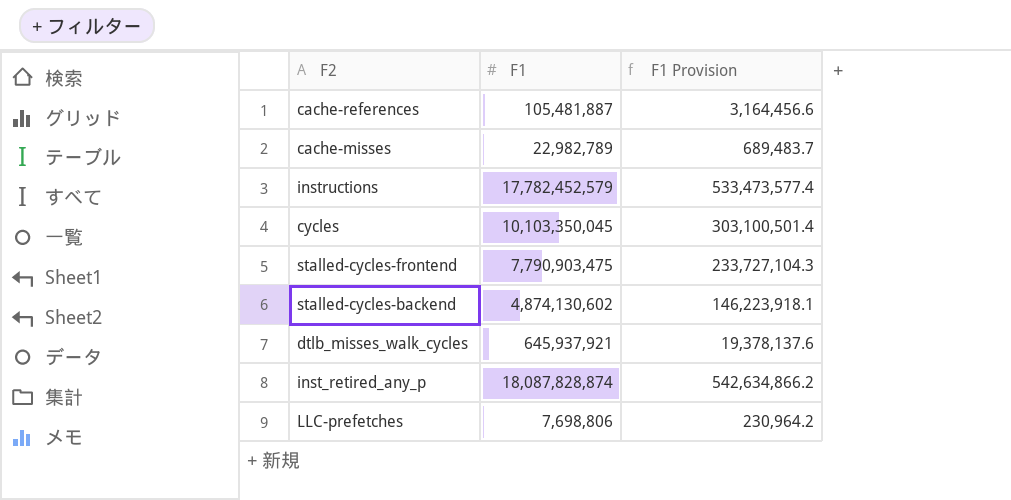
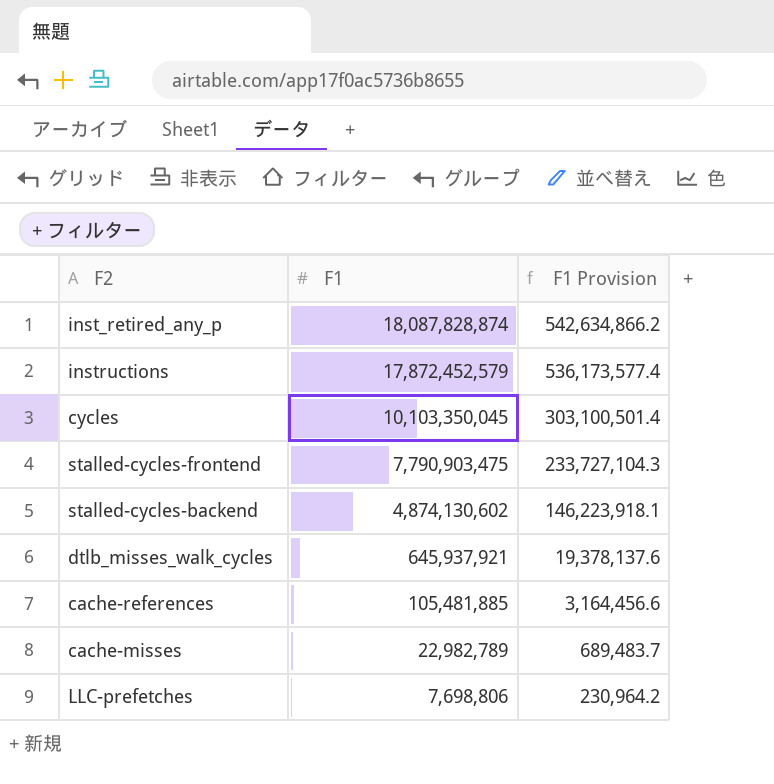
row order: none -> F1 descending
instructions | F1: 17,782,452,579 -> 17,872,452,579
instructions | F1 Provision: 533,473,577.4 -> 536,173,577.4
cache-references | F1: 105,481,887 -> 105,481,885

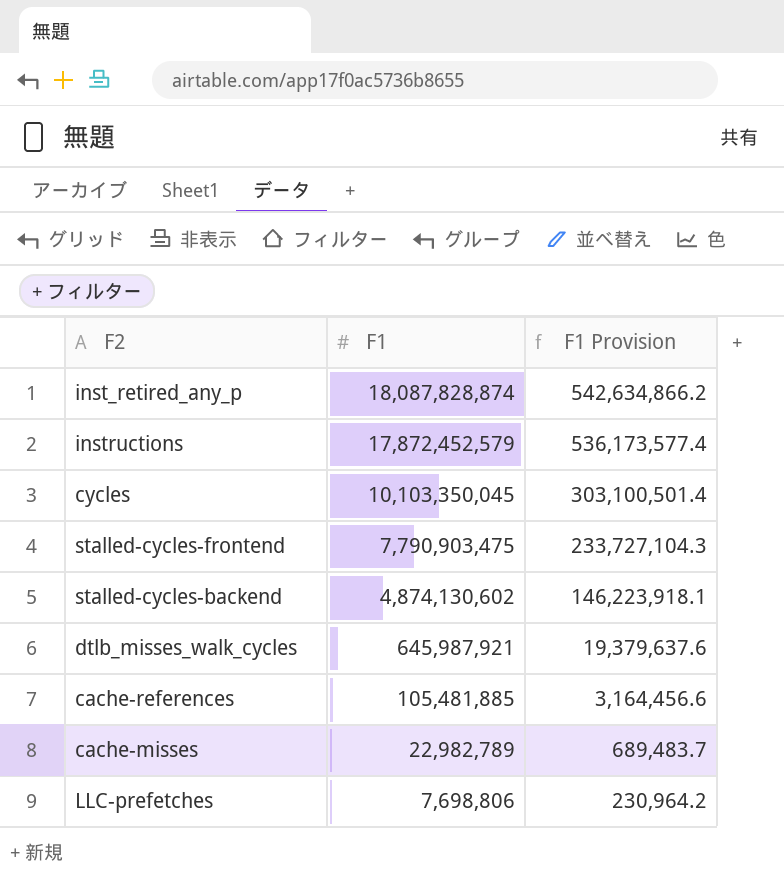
dtlb_misses_walk_cycles | F1: 645,937,921 -> 645,987,921
dtlb_misses_walk_cycles | F1 Provision: 19,378,137.6 -> 19,379,637.6

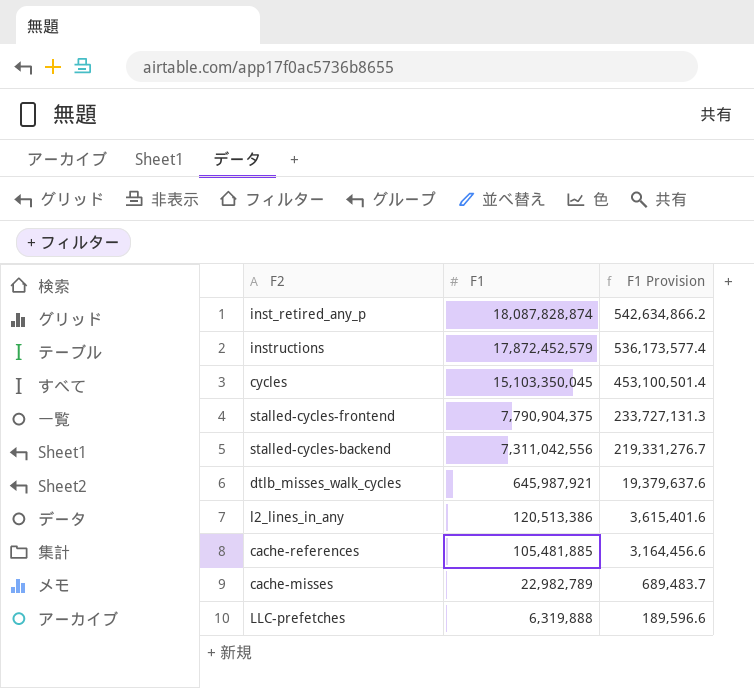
cycles | F1: 10,103,350,045 -> 15,103,350,045
cycles | F1 Provision: 303,100,501.4 -> 453,100,501.4
stalled-cycles-frontend | F1: 7,790,903,475 -> 7,790,904,375
stalled-cycles-frontend | F1 Provision: 233,727,104.3 -> 233,727,131.3
stalled-cycles-backend | F1: 4,874,130,602 -> 7,311,042,556
stalled-cycles-backend | F1 Provision: 146,223,918.1 -> 219,331,276.7
row l2_lines_in_any: none -> 120,513,386 | 3,615,401.6
LLC-prefetches | F1: 7,698,806 -> 6,319,888
LLC-prefetches | F1 Provision: 230,964.2 -> 189,596.6

